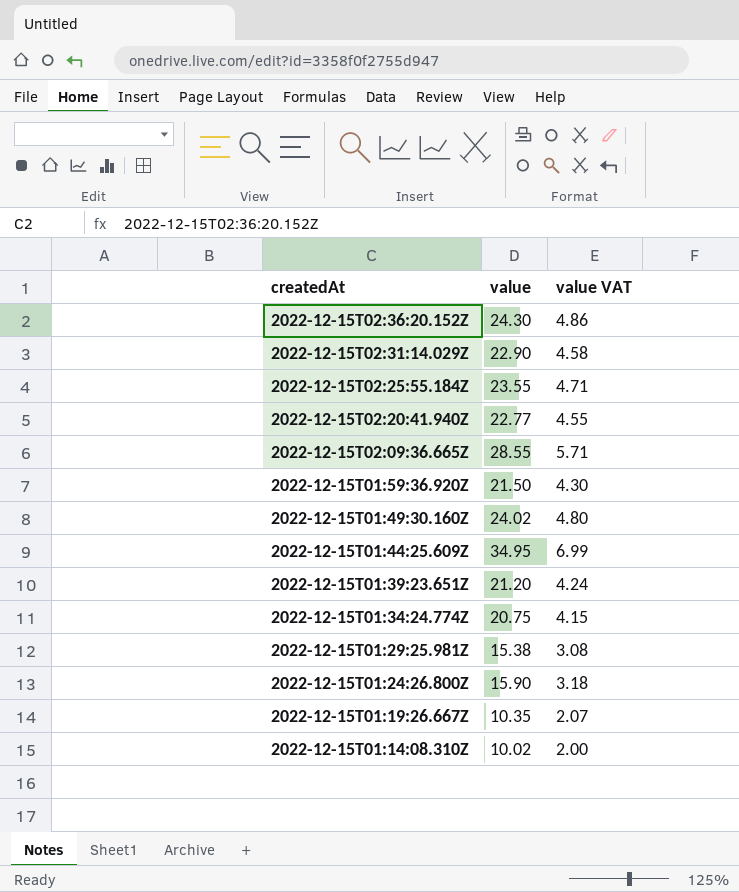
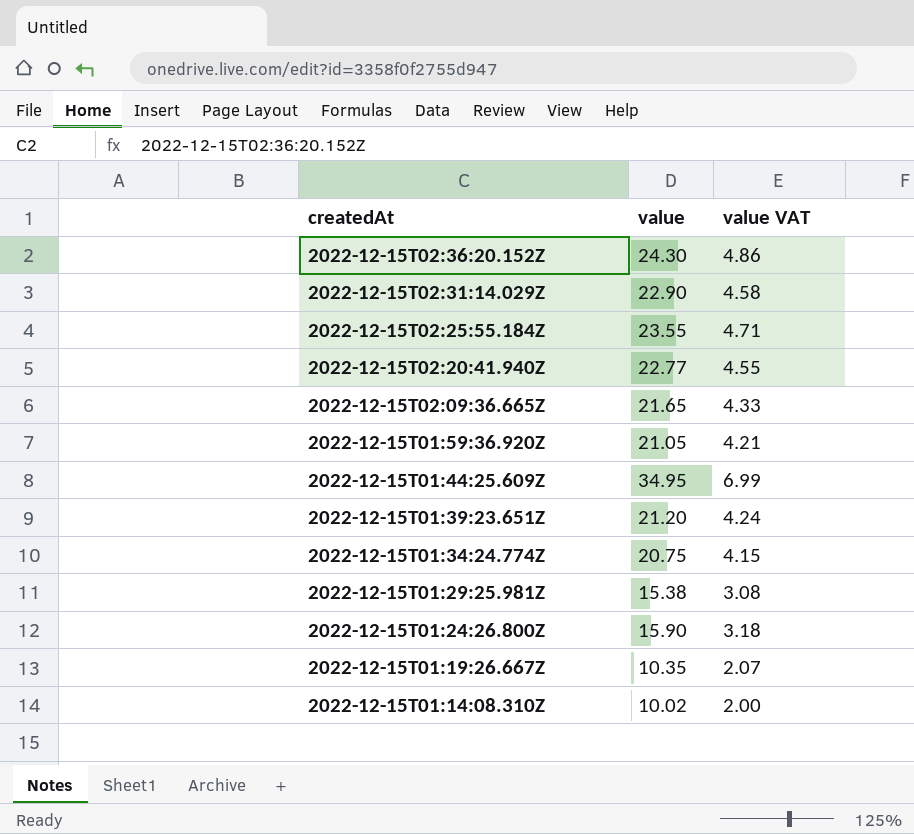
row 2022-12-15T01:49:30.160Z: 24.02 | 4.80 -> none
2022-12-15T02:09:36.665Z | value: 28.55 -> 21.65
2022-12-15T02:09:36.665Z | value VAT: 5.71 -> 4.33
2022-12-15T01:59:36.920Z | value: 21.50 -> 21.05
2022-12-15T01:59:36.920Z | value VAT: 4.30 -> 4.21

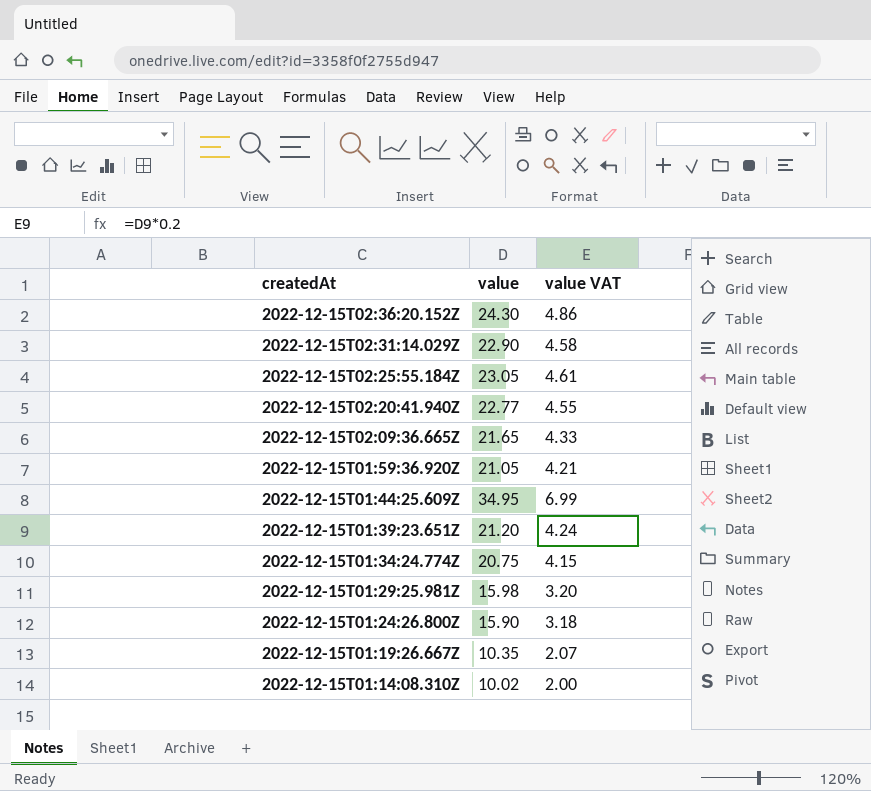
2022-12-15T02:25:55.184Z | value: 23.55 -> 23.05
2022-12-15T02:25:55.184Z | value VAT: 4.71 -> 4.61
2022-12-15T01:29:25.981Z | value: 15.38 -> 15.98
2022-12-15T01:29:25.981Z | value VAT: 3.08 -> 3.20

